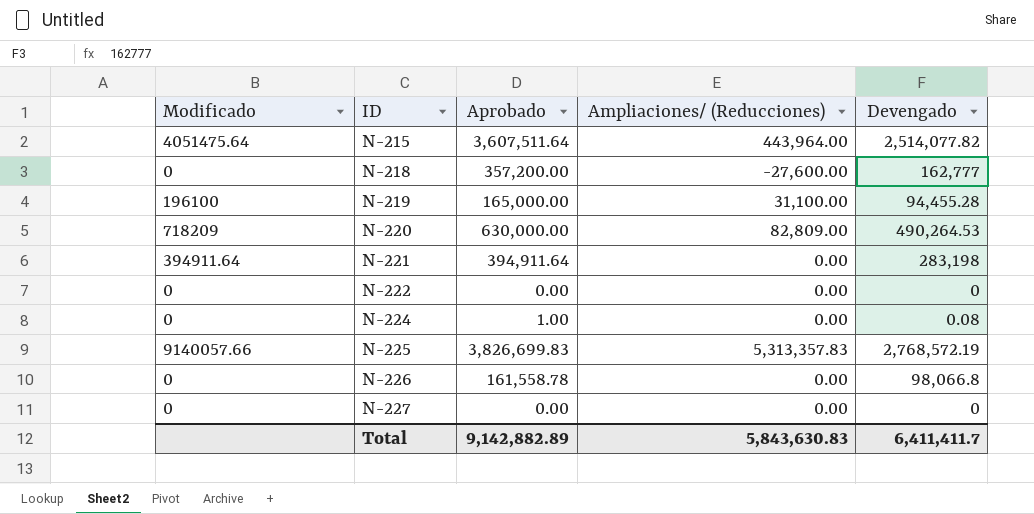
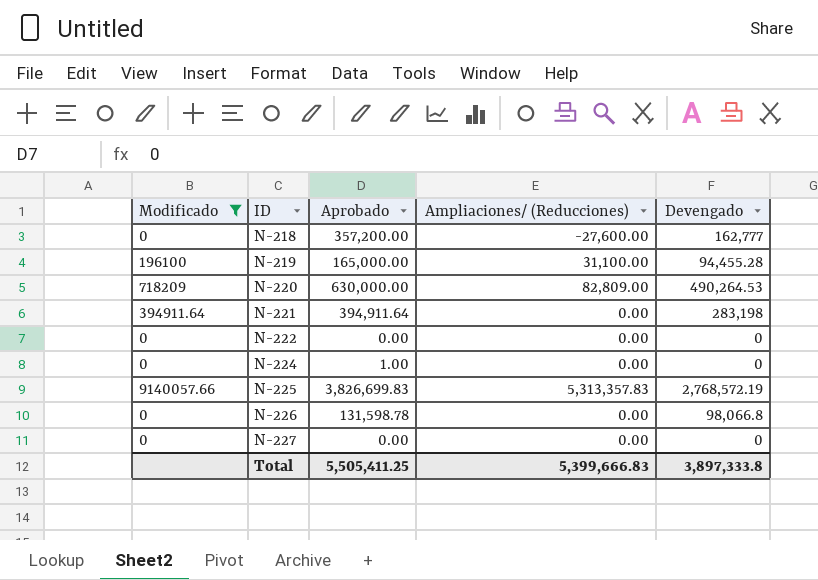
filter: none -> Modificado != 4051475.64
N-224 | Devengado: 0.08 -> 0
N-226 | Aprobado: 161,558.78 -> 131,598.78
Total | Aprobado: 9,142,882.89 -> 5,505,411.25
Total | Ampliaciones/ (Reducciones): 5,843,630.83 -> 5,399,666.83
Total | Devengado: 6,411,411.7 -> 3,897,333.8

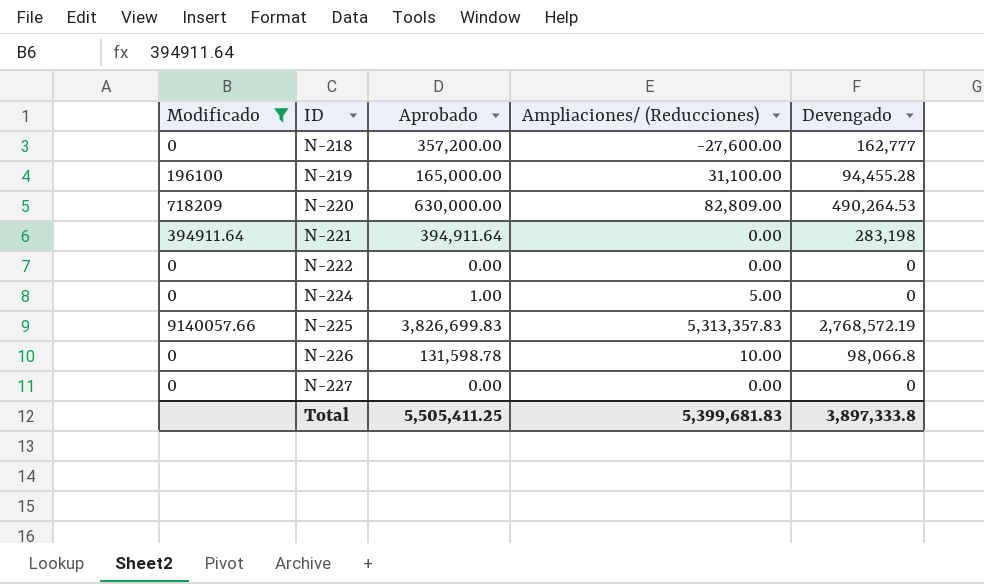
N-224 | Ampliaciones/ (Reducciones): 0.00 -> 5.00
N-226 | Ampliaciones/ (Reducciones): 0.00 -> 10.00
Total | Ampliaciones/ (Reducciones): 5,399,666.83 -> 5,399,681.83

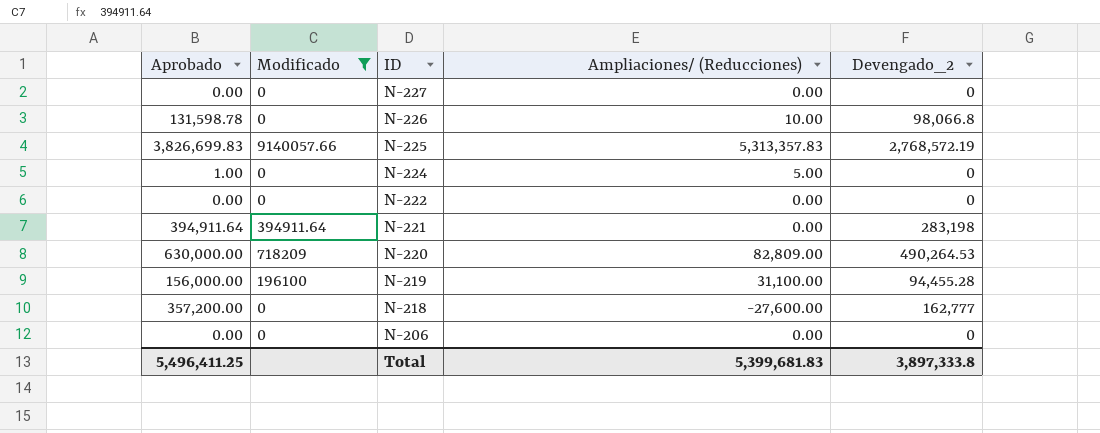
row order: ID ascending -> ID descending
column Aprobado | position: 3 -> 1
column name: Devengado -> Devengado_2
N-219 | Aprobado: 165,000.00 -> 156,000.00
row N-206: none -> 0.00 | 0 | 0.00 | 0
Total | Aprobado: 5,505,411.25 -> 5,496,411.25

